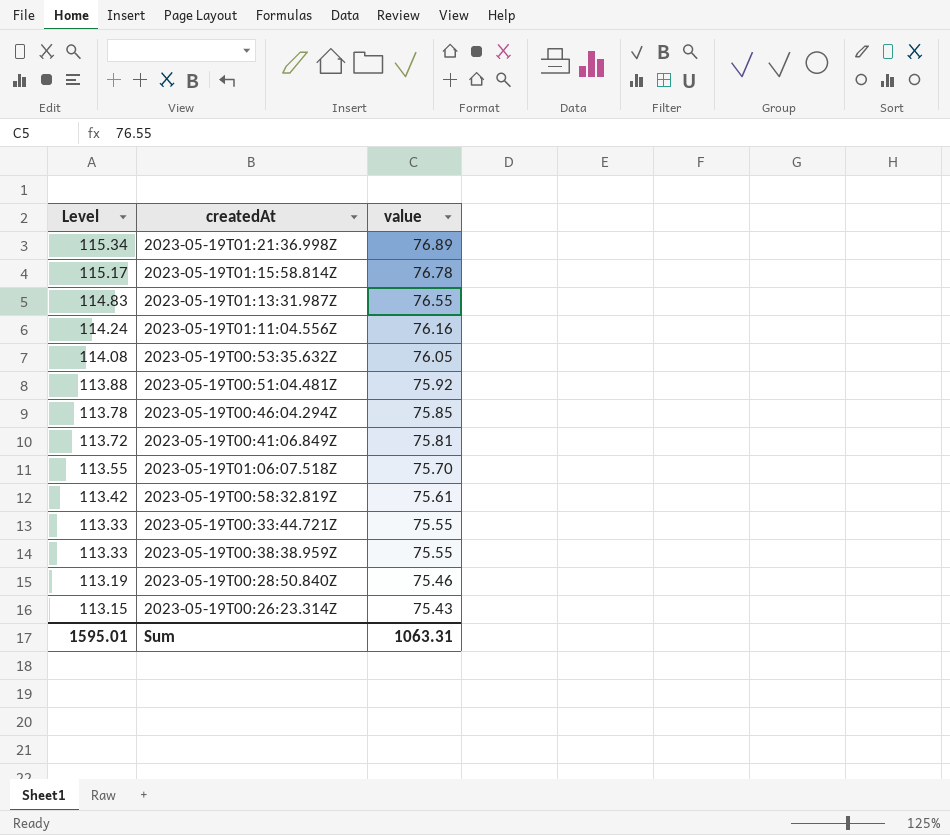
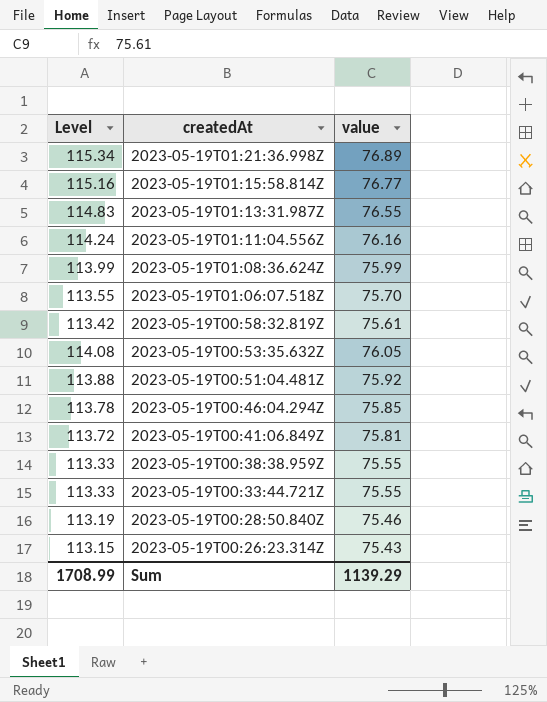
row order: Level descending -> createdAt descending
2023-05-19T01:15:58.814Z | Level: 115.17 -> 115.16
2023-05-19T01:15:58.814Z | value: 76.78 -> 76.77
row 2023-05-19T01:08:36.624Z: none -> 113.99 | 75.99
Sum | Level: 1595.01 -> 1708.99
Sum | value: 1063.31 -> 1139.29

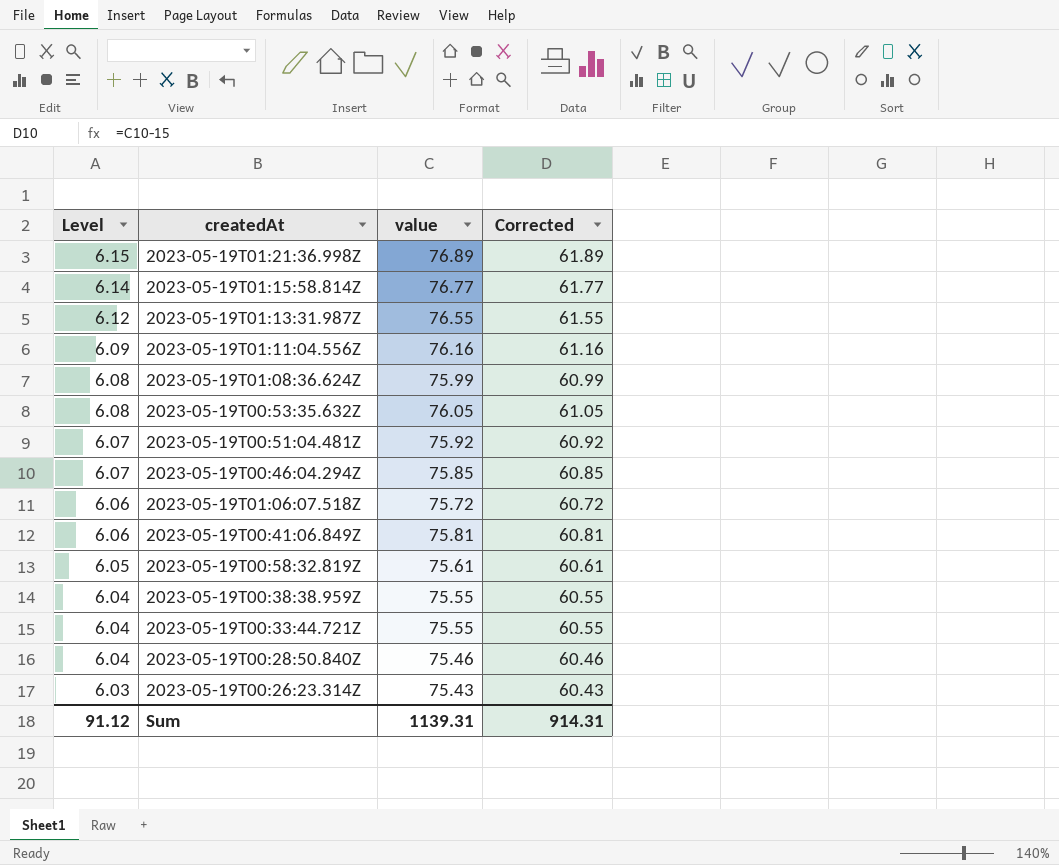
row order: createdAt descending -> Level descending
column Level | formula: [value] * 1.5 -> [value] * 0.08
column Corrected | formula: none -> [value] - 15
2023-05-19T01:06:07.518Z | value: 75.70 -> 75.72
Sum | Level: 1708.99 -> 91.12
Sum | value: 1139.29 -> 1139.31

